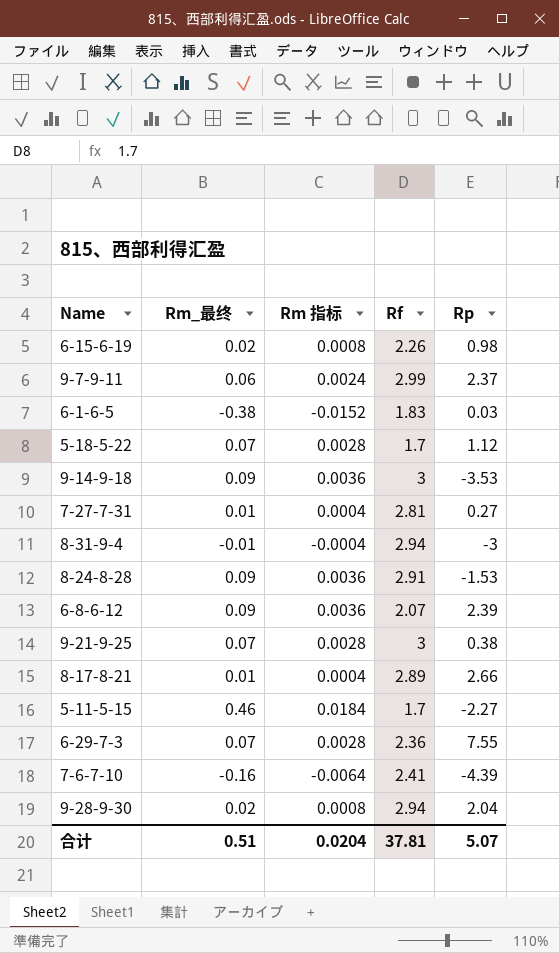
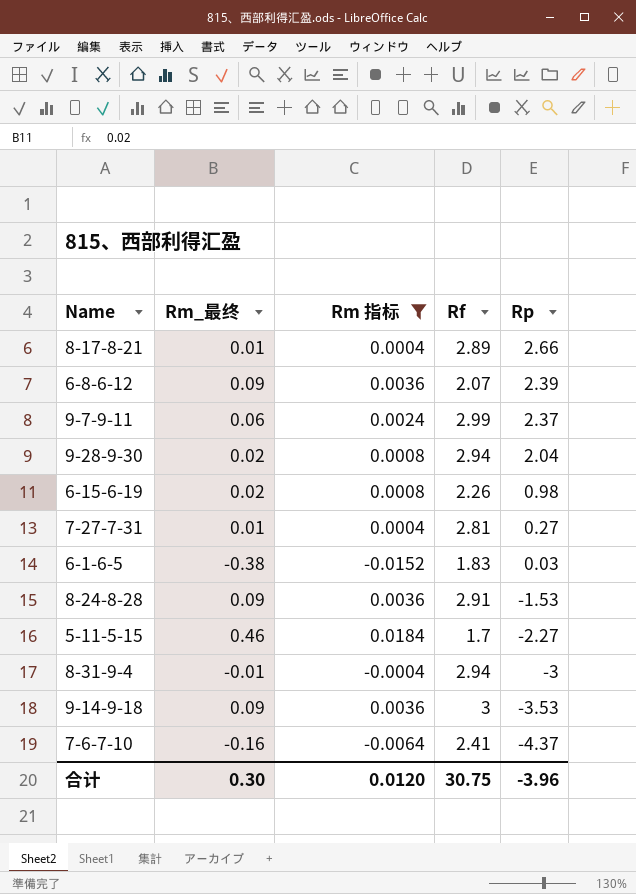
filter: none -> Rm 指标 != 0.0028
row order: none -> Rp descending
7-6-7-10 | Rp: -4.39 -> -4.37
合计 | Rm_最终: 0.51 -> 0.30
合计 | Rm 指标: 0.0204 -> 0.0120
合计 | Rf: 37.81 -> 30.75
合计 | Rp: 5.07 -> -3.96

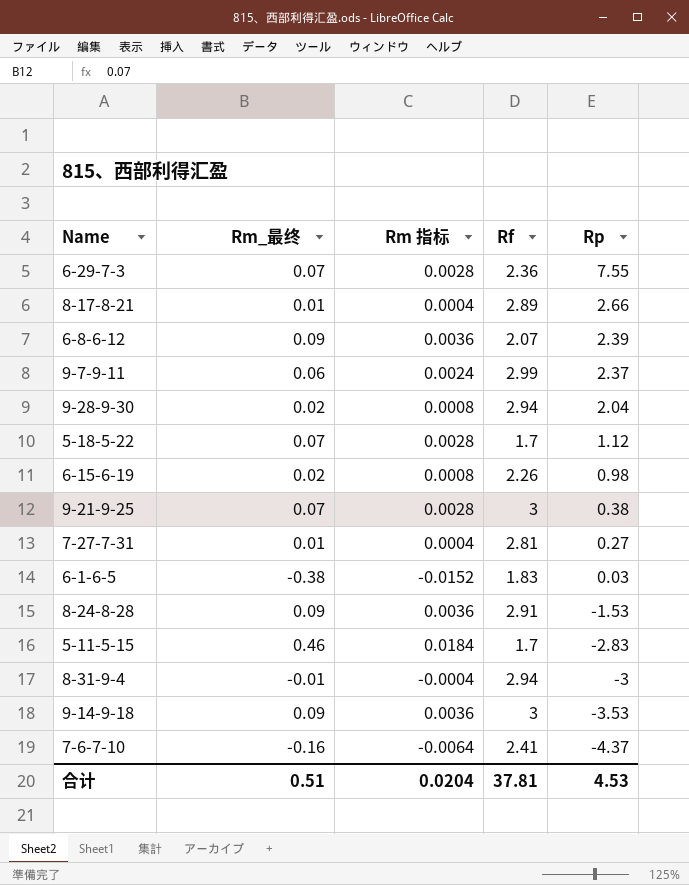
filter: Rm 指标 != 0.0028 -> none
5-11-5-15 | Rp: -2.27 -> -2.83
合计 | Rm_最终: 0.30 -> 0.51
合计 | Rm 指标: 0.0120 -> 0.0204
合计 | Rf: 30.75 -> 37.81
合计 | Rp: -3.96 -> 4.53

